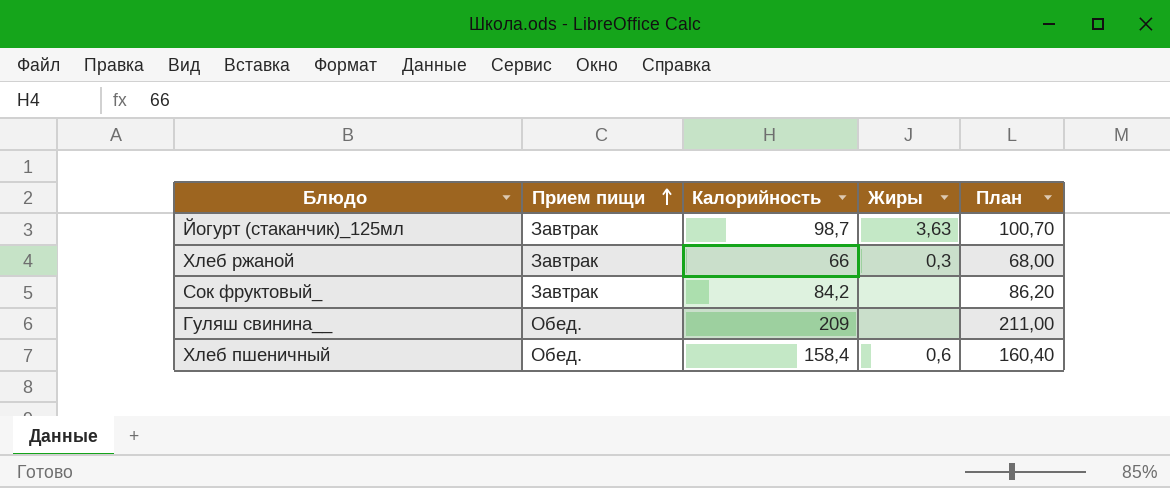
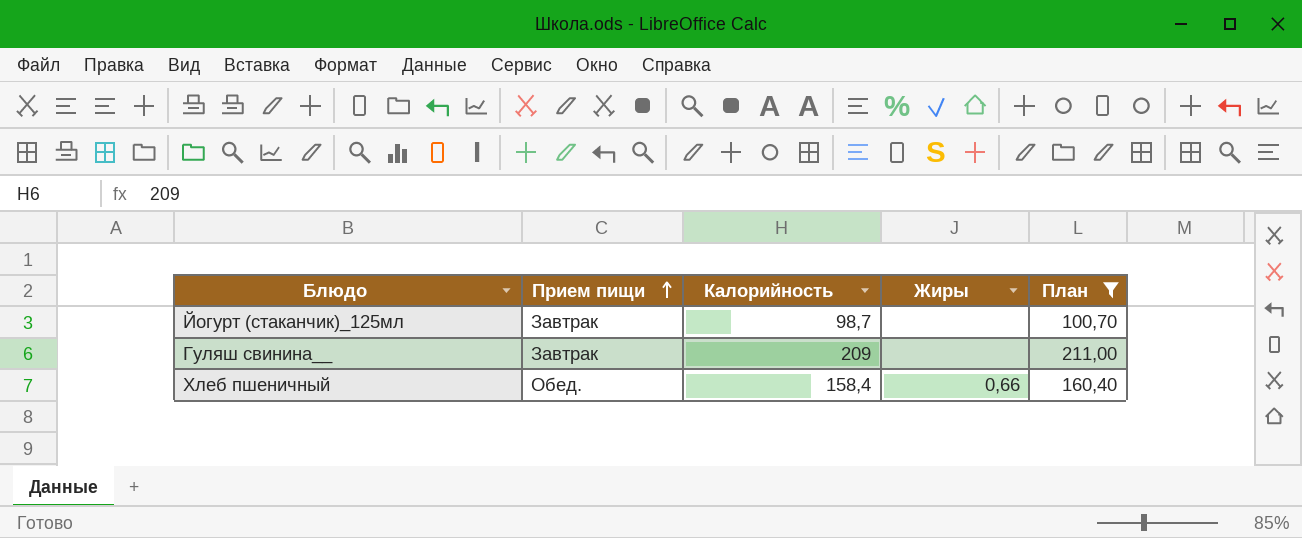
filter: none -> План >= 100,70
Йогурт (стаканчик)_125мл | Жиры: 3,63 -> none
Гуляш свинина__ | Прием пищи: Обед. -> Завтрак
Хлеб пшеничный | Жиры: 0,6 -> 0,66

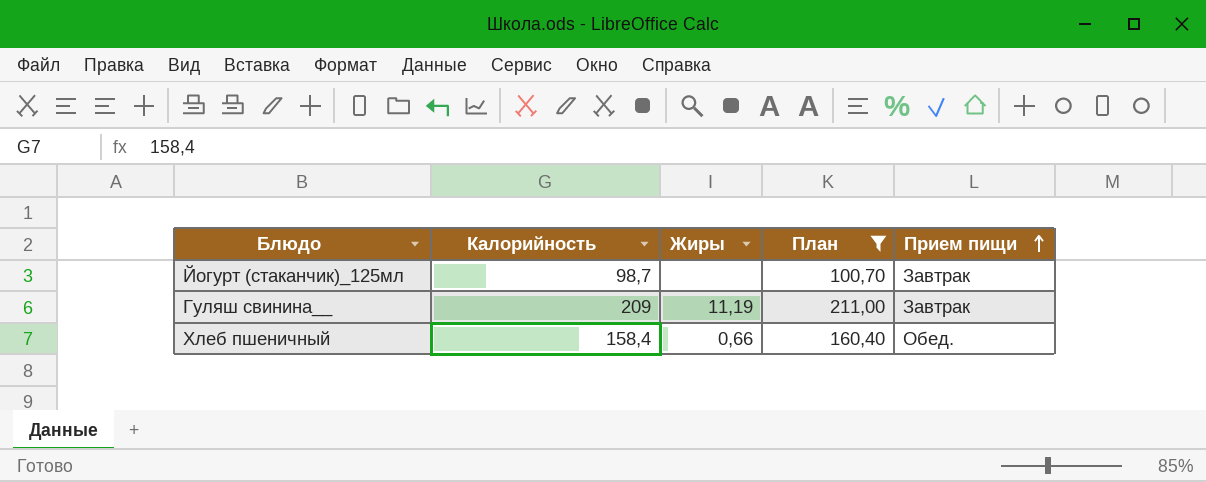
column Прием пищи | position: 2 -> 5
Гуляш свинина__ | Жиры: none -> 11,19

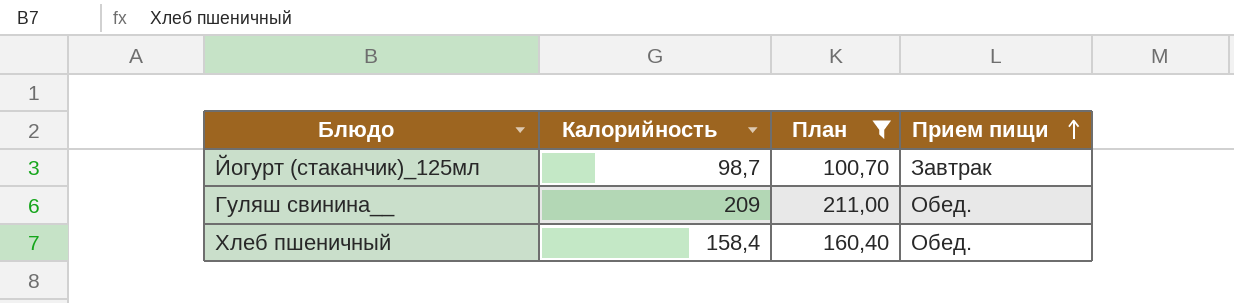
column Жиры | position: 3 -> none
Гуляш свинина__ | Прием пищи: Завтрак -> Обед.

